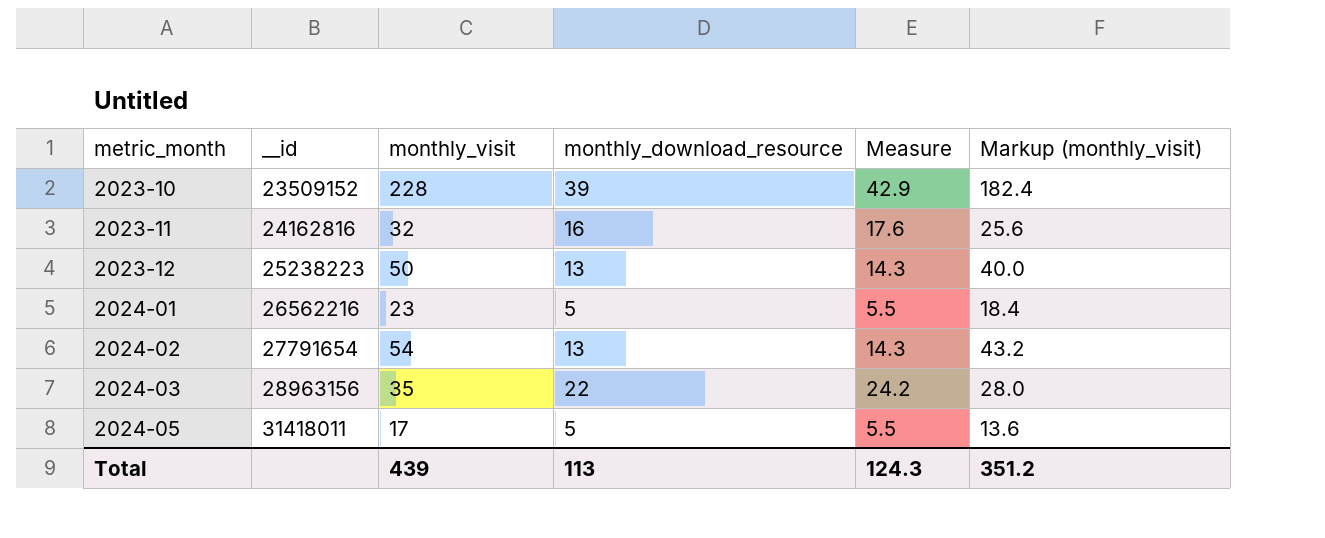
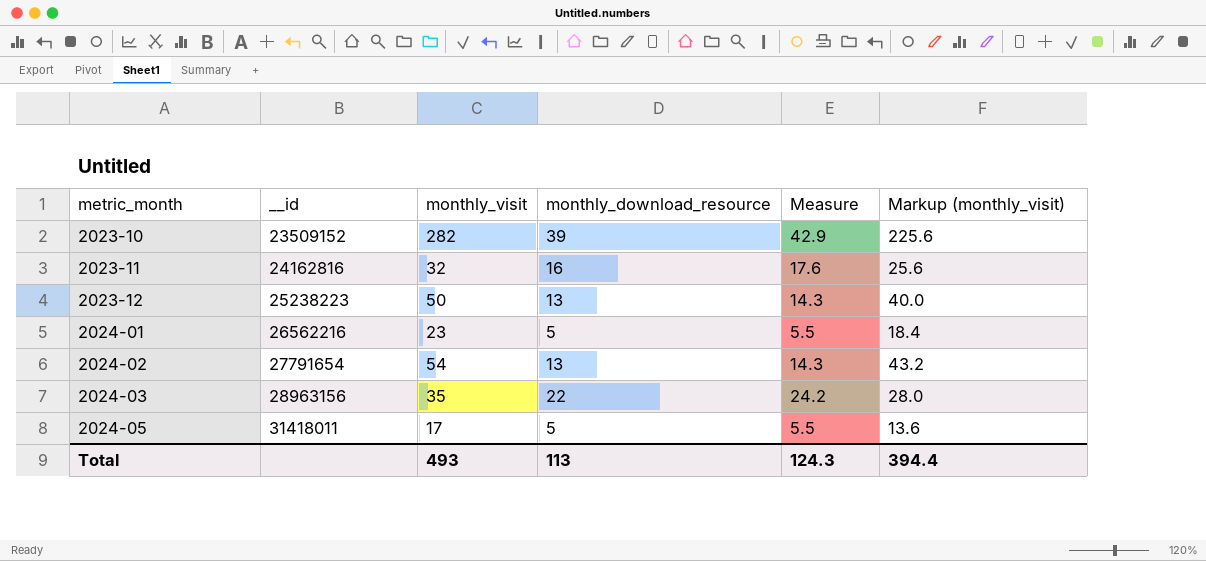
2023-10 | monthly_visit: 228 -> 282
2023-10 | Markup (monthly_visit): 182.4 -> 225.6
Total | monthly_visit: 439 -> 493
Total | Markup (monthly_visit): 351.2 -> 394.4

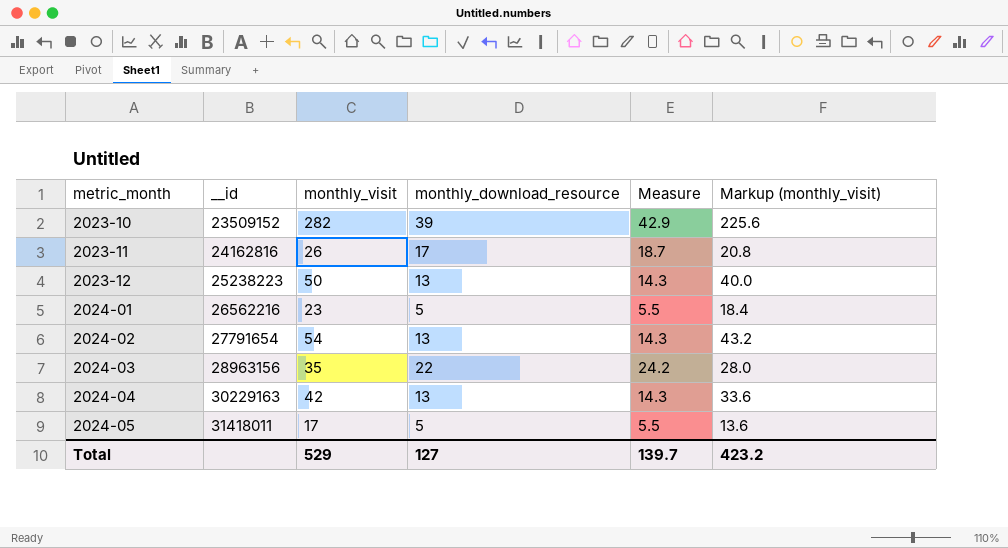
2023-11 | monthly_visit: 32 -> 26
2023-11 | monthly_download_resource: 16 -> 17
2023-11 | Measure: 17.6 -> 18.7
2023-11 | Markup (monthly_visit): 25.6 -> 20.8
row 2024-04: none -> 30229163 | 42 | 13 | 14.3 | 33.6
Total | monthly_visit: 493 -> 529
Total | monthly_download_resource: 113 -> 127
Total | Measure: 124.3 -> 139.7
Total | Markup (monthly_visit): 394.4 -> 423.2

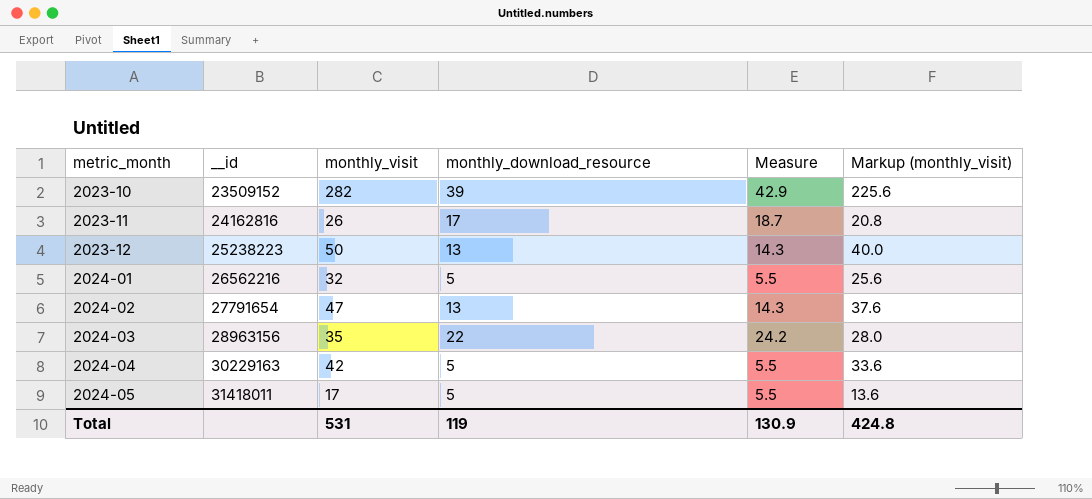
2024-01 | monthly_visit: 23 -> 32
2024-01 | Markup (monthly_visit): 18.4 -> 25.6
2024-02 | monthly_visit: 54 -> 47
2024-02 | Markup (monthly_visit): 43.2 -> 37.6
2024-04 | monthly_download_resource: 13 -> 5
2024-04 | Measure: 14.3 -> 5.5
Total | monthly_visit: 529 -> 531
Total | monthly_download_resource: 127 -> 119
Total | Measure: 139.7 -> 130.9
Total | Markup (monthly_visit): 423.2 -> 424.8

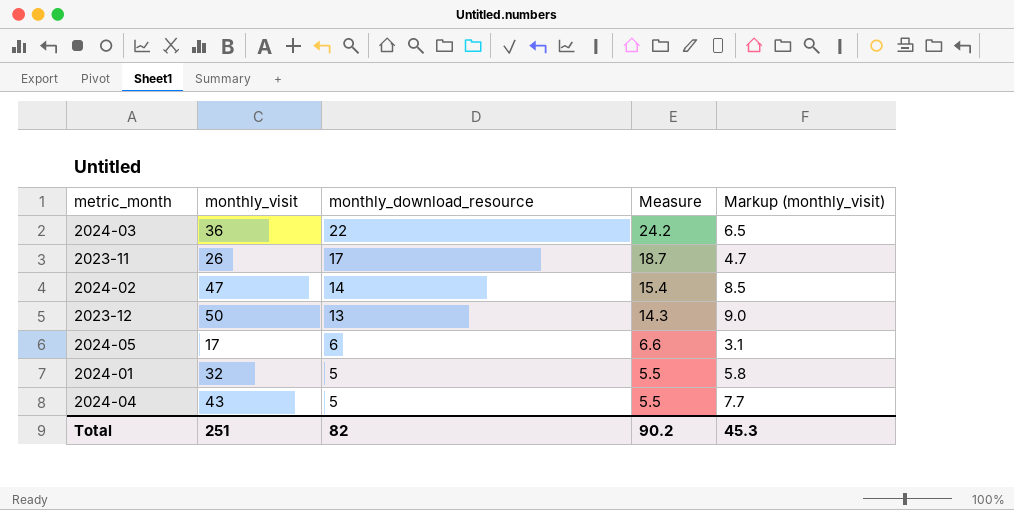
row order: metric_month ascending -> monthly_download_resource descending
column __id | position: 2 -> none
column Markup (monthly_visit) | formula: [monthly_visit] * 0.8 -> [monthly_visit] * 0.18
row 2023-10: 23509152 | 282 | 39 | 42.9 | 225.6 -> none
2024-03 | monthly_visit: 35 -> 36
2024-02 | monthly_download_resource: 13 -> 14
2024-02 | Measure: 14.3 -> 15.4
2024-05 | monthly_download_resource: 5 -> 6
2024-05 | Measure: 5.5 -> 6.6
2024-04 | monthly_visit: 42 -> 43
Total | monthly_visit: 531 -> 251
Total | monthly_download_resource: 119 -> 82
Total | Measure: 130.9 -> 90.2
Total | Markup (monthly_visit): 424.8 -> 45.3

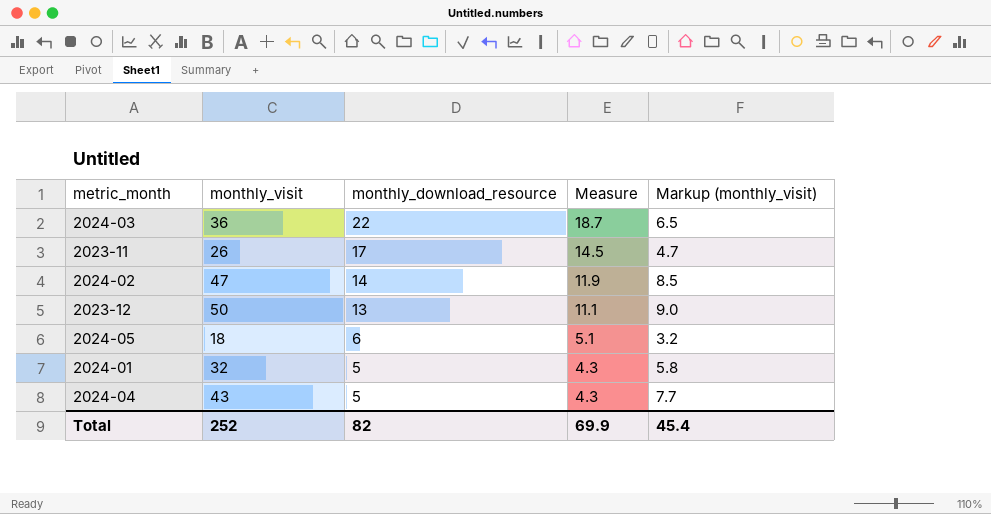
column Measure | formula: [monthly_download_resource] * 1.1 -> [monthly_download_resource] * 0.85
2024-05 | monthly_visit: 17 -> 18
2024-05 | Markup (monthly_visit): 3.1 -> 3.2
Total | monthly_visit: 251 -> 252
Total | Measure: 90.2 -> 69.9
Total | Markup (monthly_visit): 45.3 -> 45.4

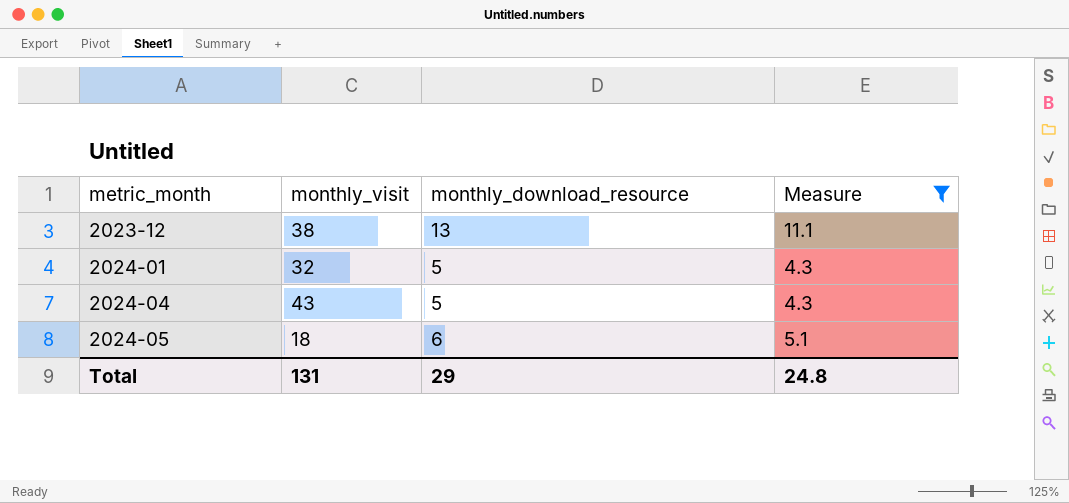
filter: none -> Measure <= 11.1
row order: monthly_download_resource descending -> metric_month ascending
column Markup (monthly_visit) | formula: [monthly_visit] * 0.18 -> none
2023-12 | monthly_visit: 50 -> 38
Total | monthly_visit: 252 -> 131
Total | monthly_download_resource: 82 -> 29
Total | Measure: 69.9 -> 24.8

